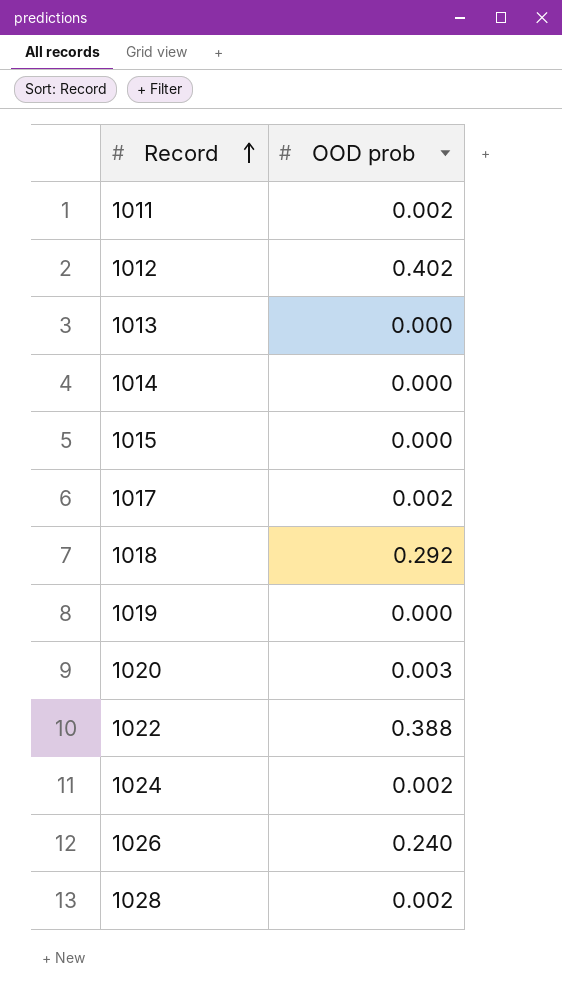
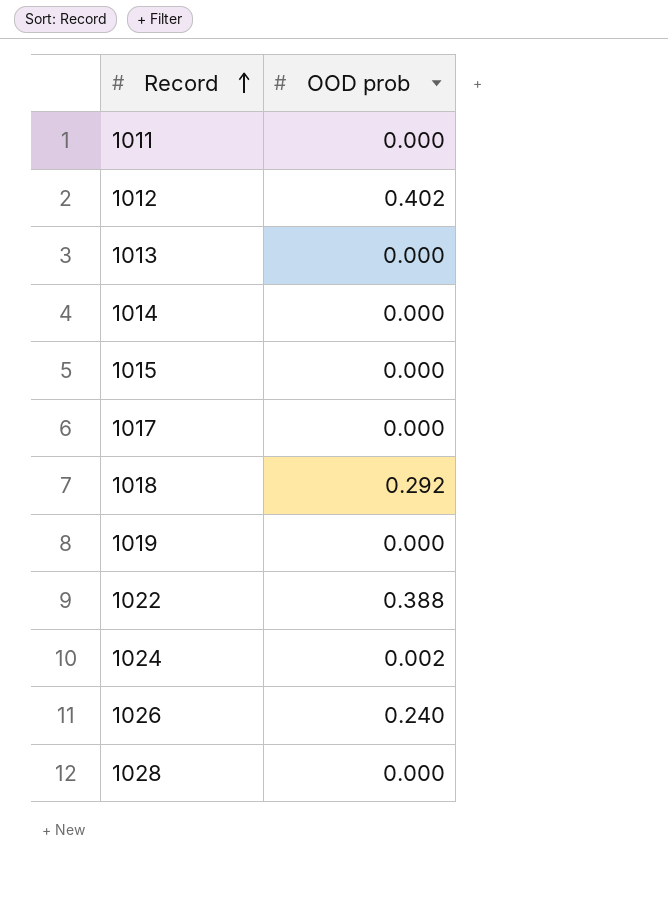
row 1020: 0.003 -> none
1011 | OOD prob: 0.002 -> 0.000
1017 | OOD prob: 0.002 -> 0.000
1028 | OOD prob: 0.002 -> 0.000

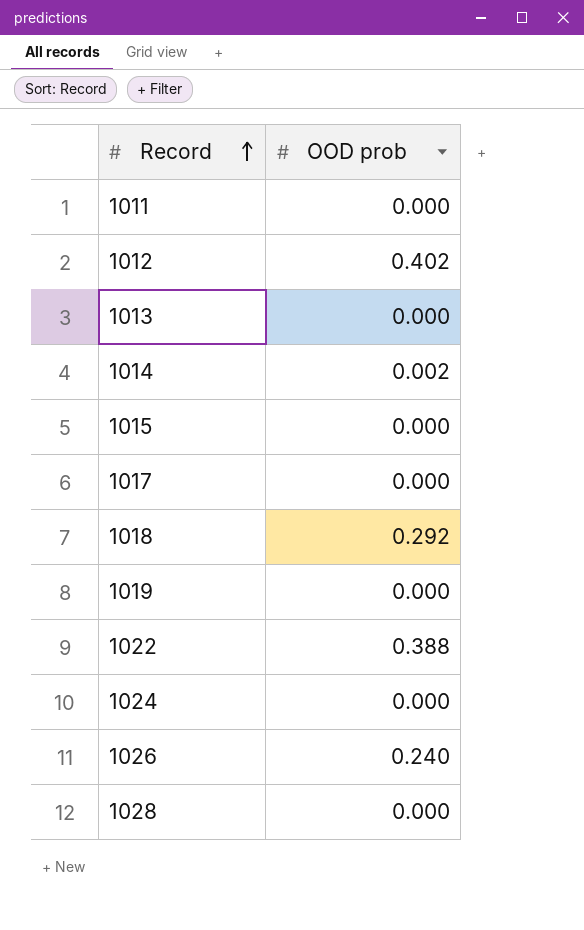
1014 | OOD prob: 0.000 -> 0.002
1024 | OOD prob: 0.002 -> 0.000

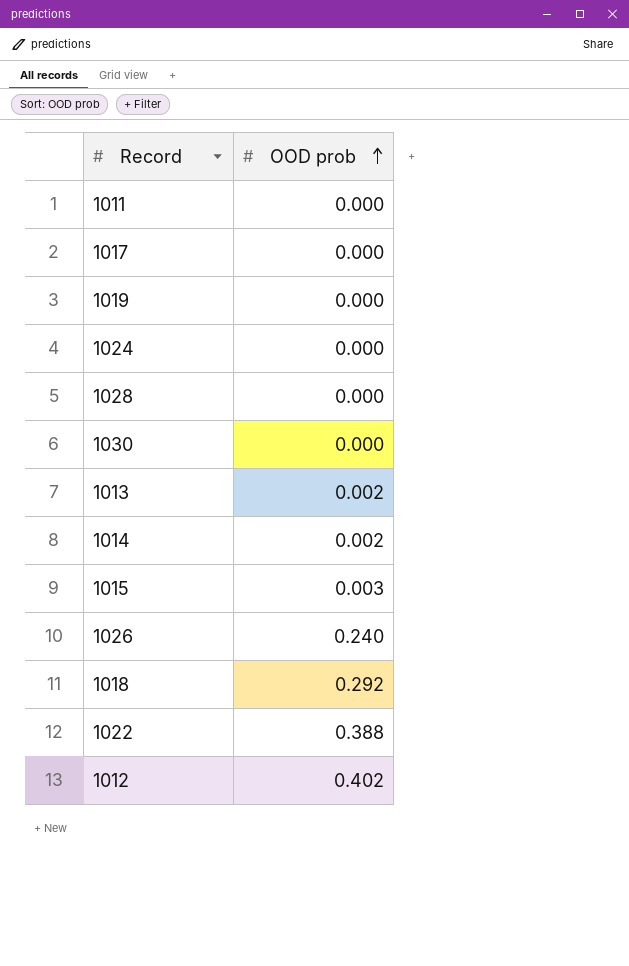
row order: Record ascending -> OOD prob ascending
row 1030: none -> 0.000
1013 | OOD prob: 0.000 -> 0.002
1015 | OOD prob: 0.000 -> 0.003

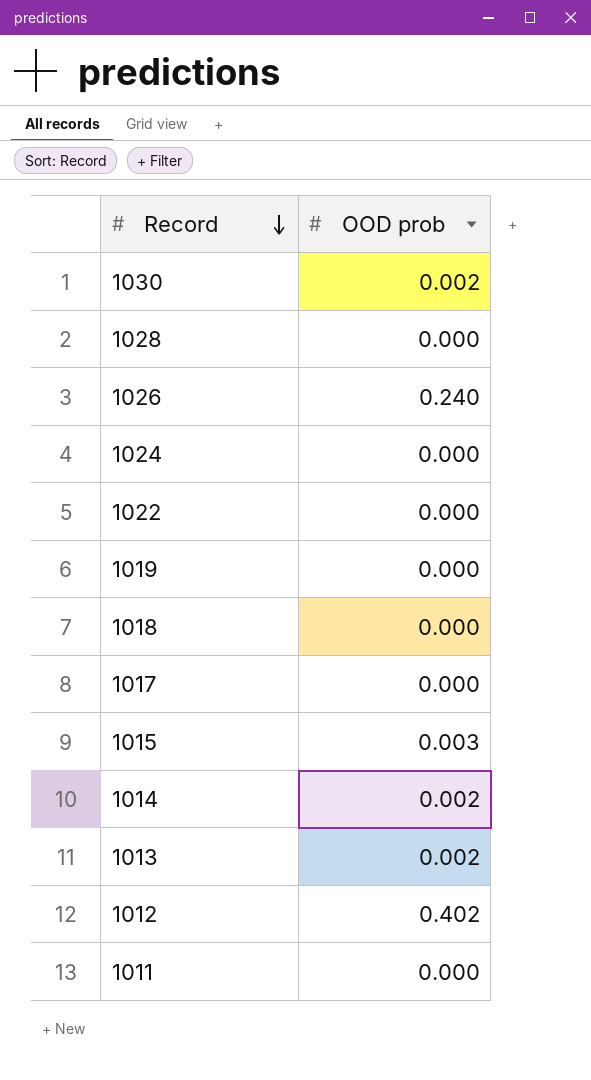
row order: OOD prob ascending -> Record descending
1030 | OOD prob: 0.000 -> 0.002
1022 | OOD prob: 0.388 -> 0.000
1018 | OOD prob: 0.292 -> 0.000

